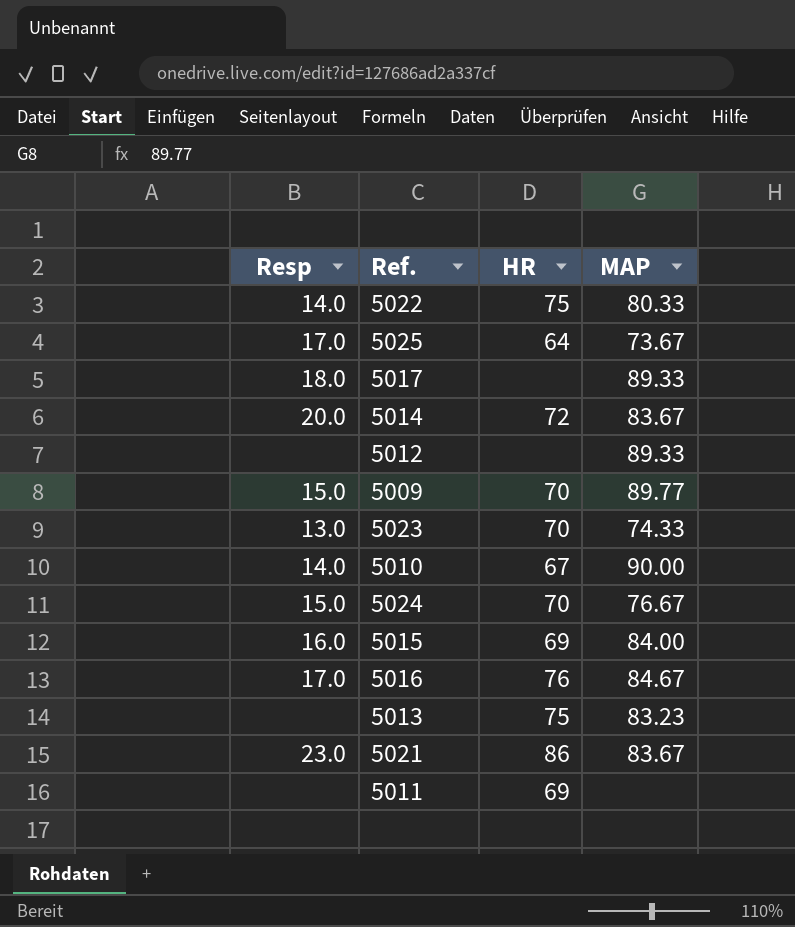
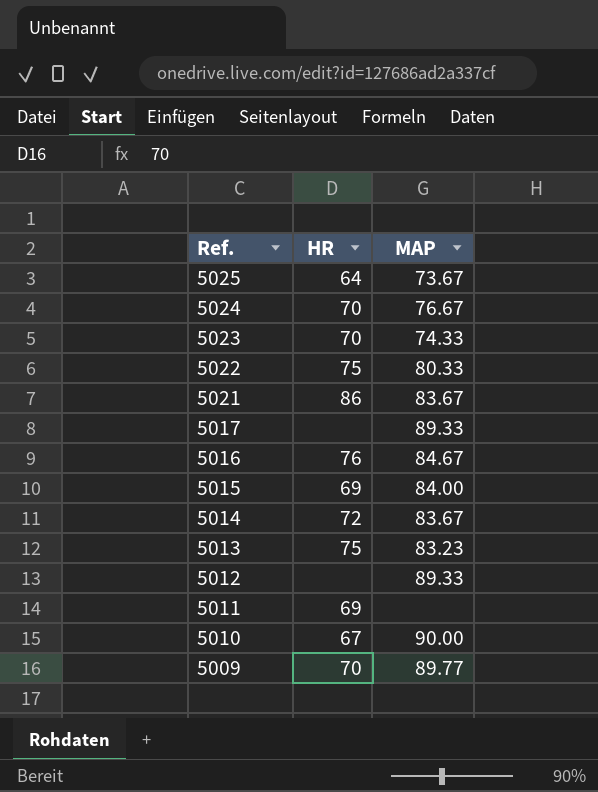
row order: none -> Ref. descending
column Resp | position: 1 -> none

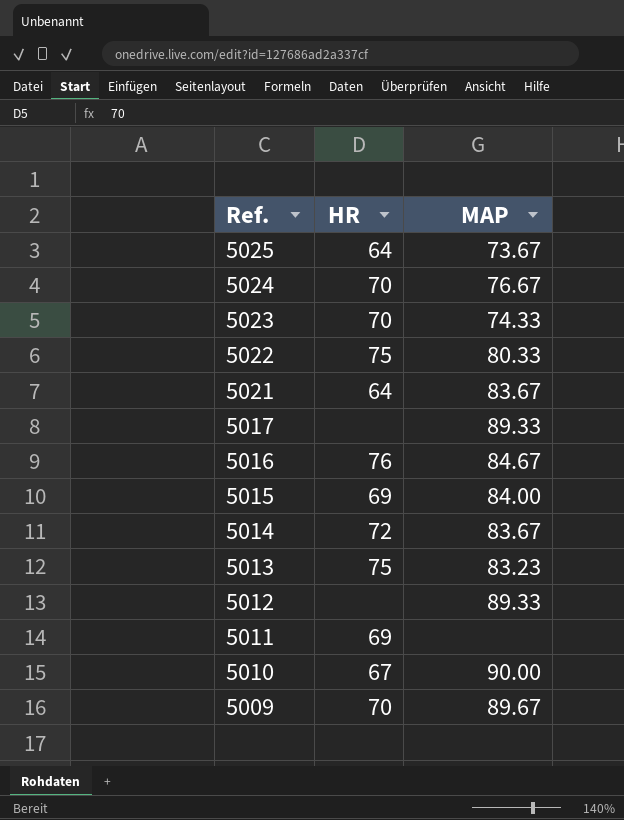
5021 | HR: 86 -> 64
5009 | MAP: 89.77 -> 89.67

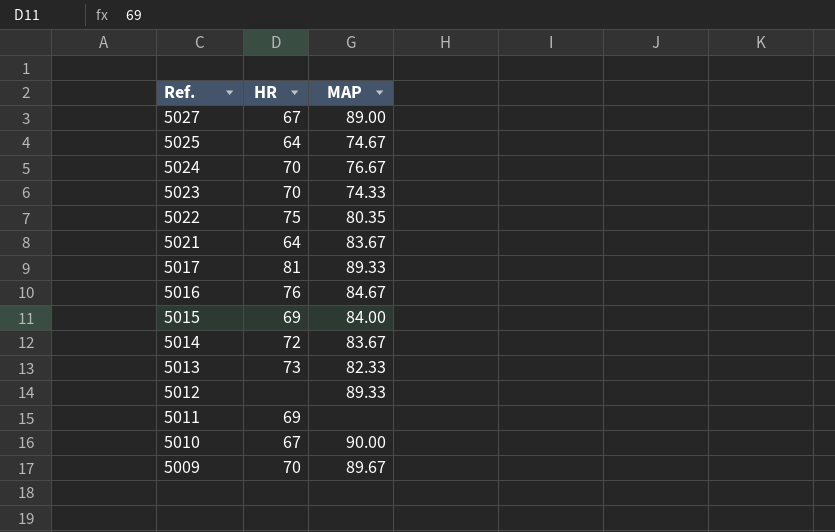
row 5027: none -> 67 | 89.00
5025 | MAP: 73.67 -> 74.67
5022 | MAP: 80.33 -> 80.35
5017 | HR: none -> 81
5013 | HR: 75 -> 73
5013 | MAP: 83.23 -> 82.33

